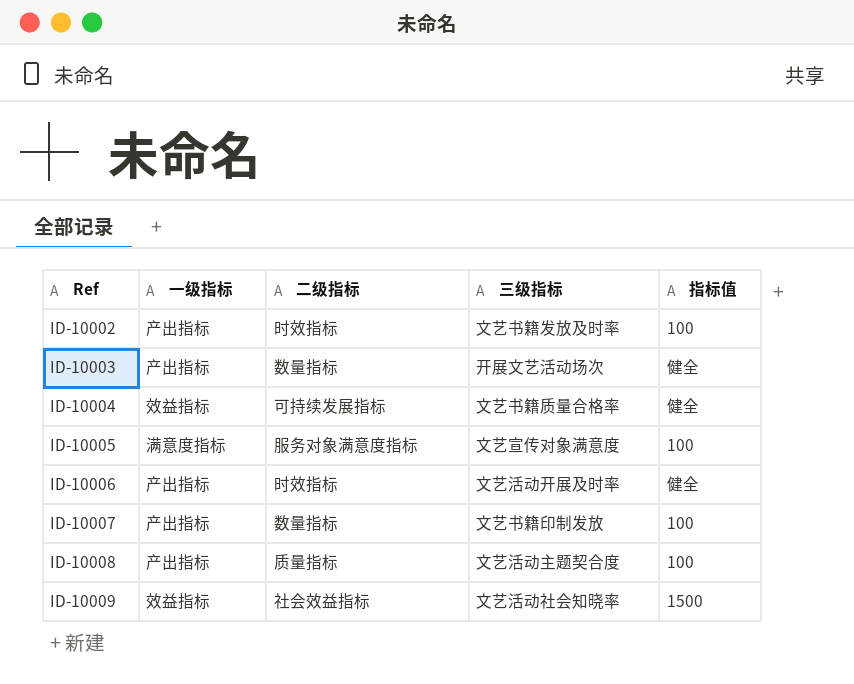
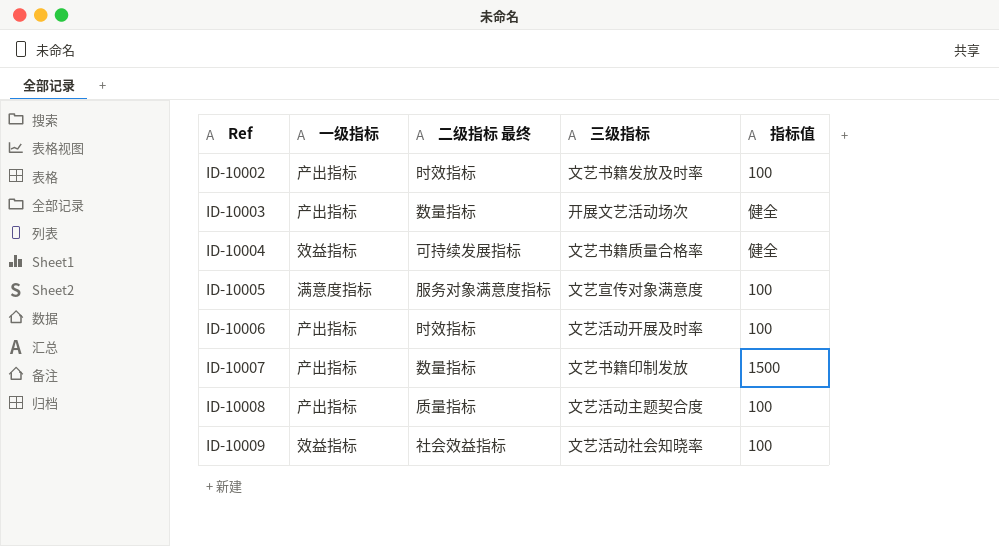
column name: 二级指标 -> 二级指标 最终
ID-10006 | 指标值: 健全 -> 100
ID-10007 | 指标值: 100 -> 1500
ID-10009 | 指标值: 1500 -> 100

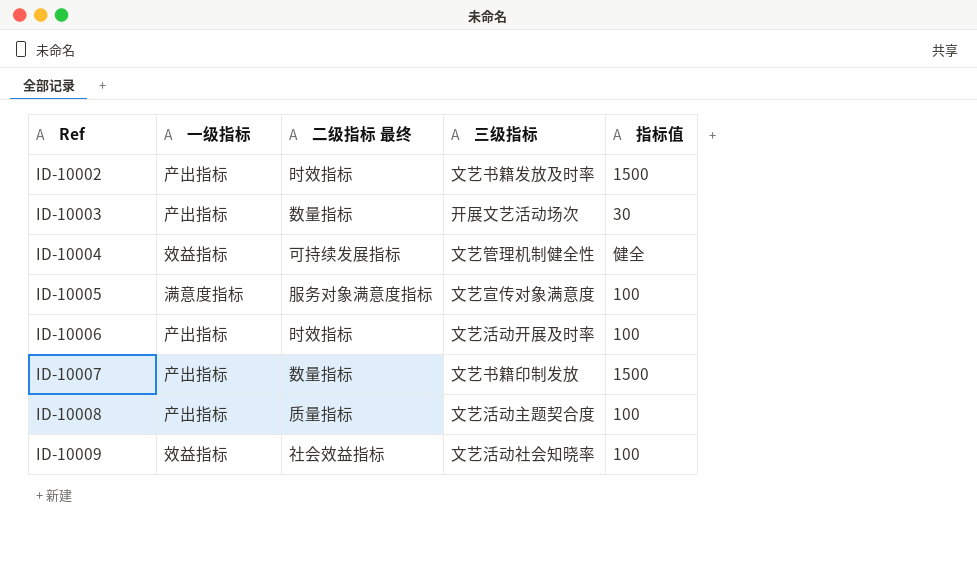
ID-10002 | 指标值: 100 -> 1500
ID-10003 | 指标值: 健全 -> 30
ID-10004 | 三级指标: 文艺书籍质量合格率 -> 文艺管理机制健全性

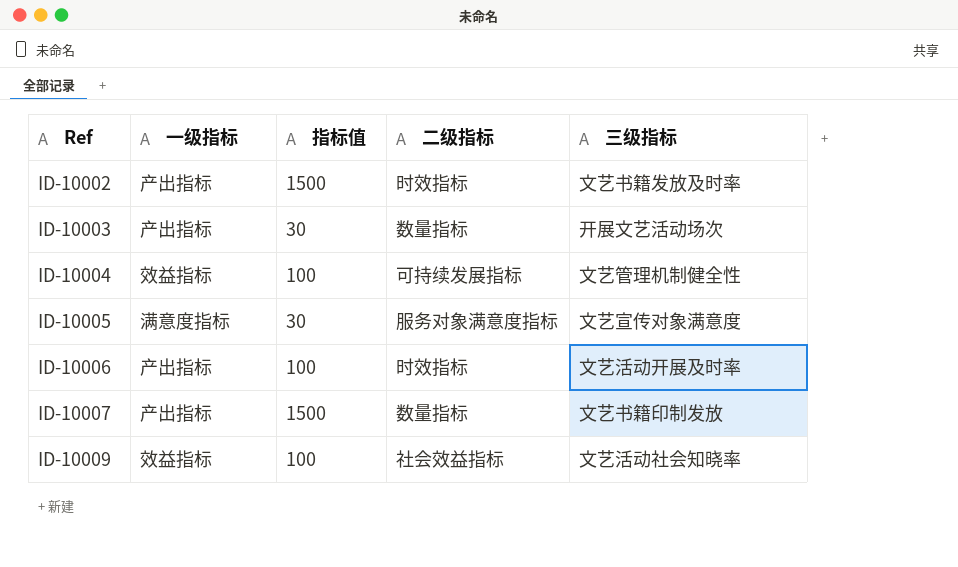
column 指标值 | position: 5 -> 3
column name: 二级指标 最终 -> 二级指标
row ID-10008: 产出指标 | 质量指标 | 文艺活动主题契合度 | 100 -> none
ID-10004 | 指标值: 健全 -> 100
ID-10005 | 指标值: 100 -> 30

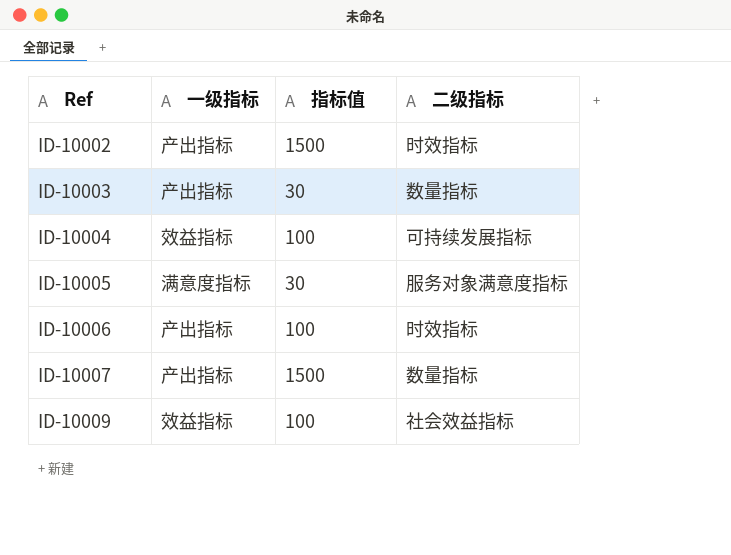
column 三级指标 | position: 5 -> none

